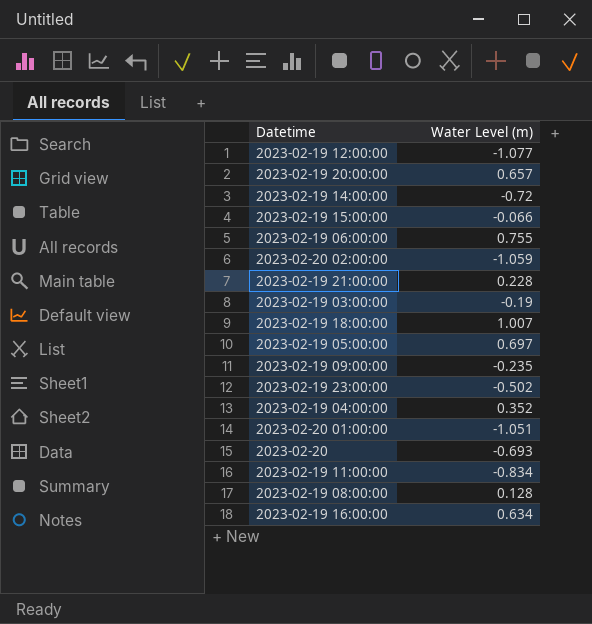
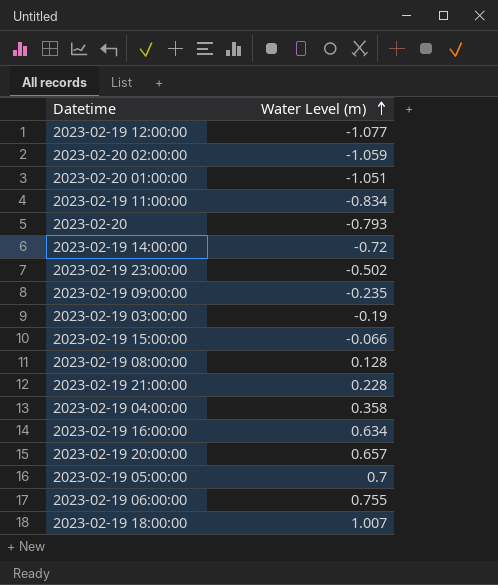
row order: none -> Water Level (m) ascending
2023-02-20 | Water Level (m): -0.693 -> -0.793
2023-02-19 04:00:00 | Water Level (m): 0.352 -> 0.358
2023-02-19 05:00:00 | Water Level (m): 0.697 -> 0.7

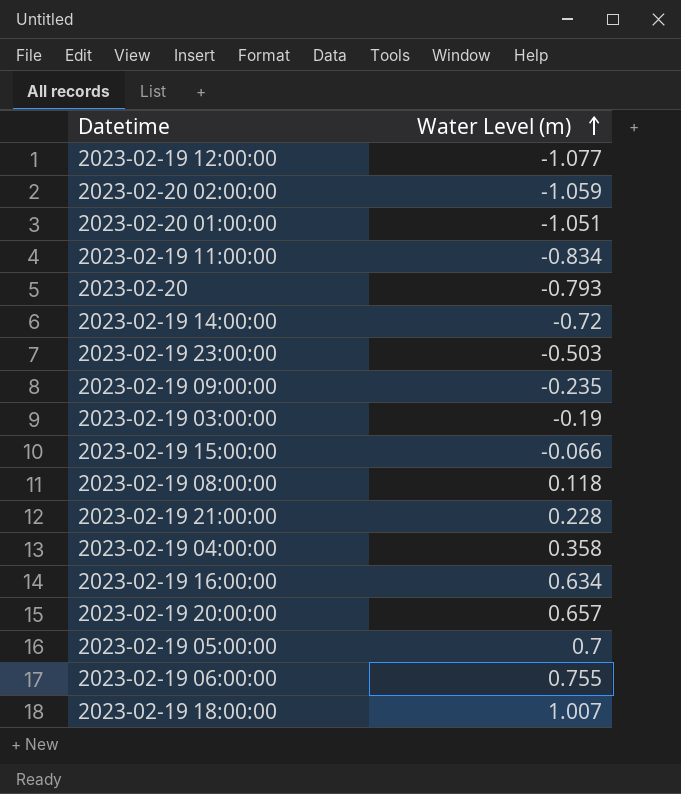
2023-02-19 23:00:00 | Water Level (m): -0.502 -> -0.503
2023-02-19 08:00:00 | Water Level (m): 0.128 -> 0.118

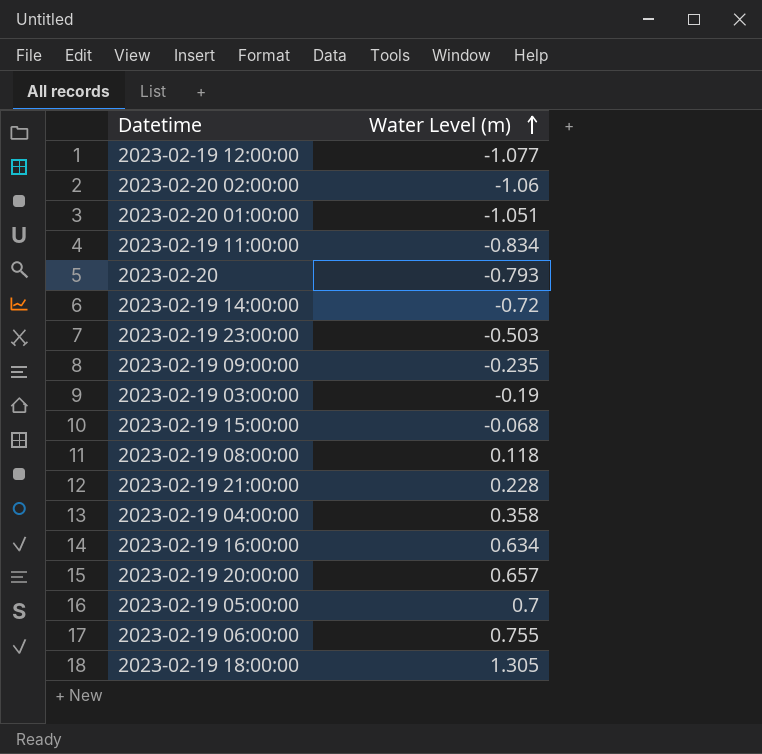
2023-02-20 02:00:00 | Water Level (m): -1.059 -> -1.06
2023-02-19 15:00:00 | Water Level (m): -0.066 -> -0.068
2023-02-19 18:00:00 | Water Level (m): 1.007 -> 1.305

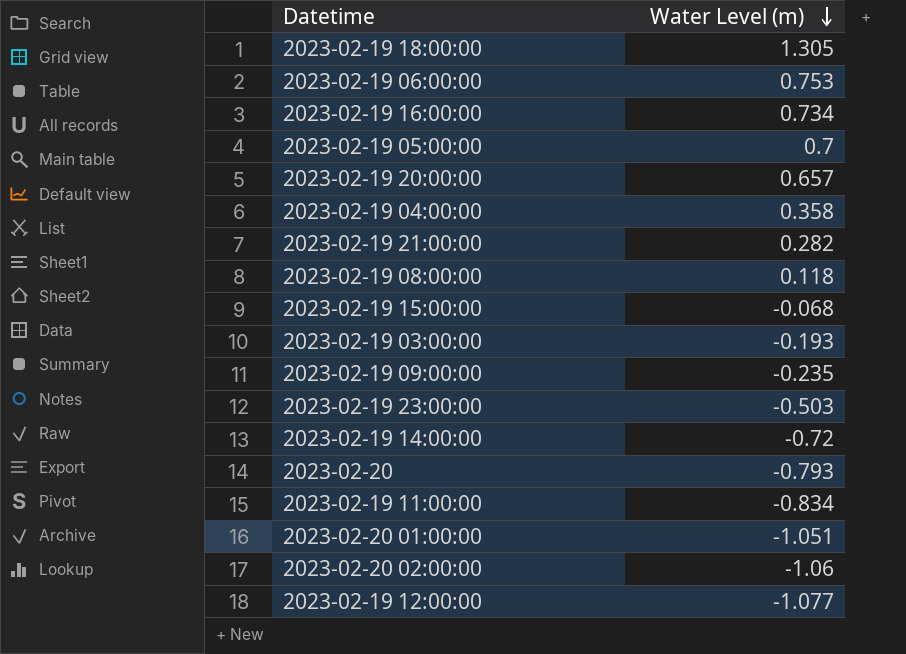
row order: Water Level (m) ascending -> Water Level (m) descending
2023-02-19 06:00:00 | Water Level (m): 0.755 -> 0.753
2023-02-19 16:00:00 | Water Level (m): 0.634 -> 0.734
2023-02-19 21:00:00 | Water Level (m): 0.228 -> 0.282
2023-02-19 03:00:00 | Water Level (m): -0.19 -> -0.193

